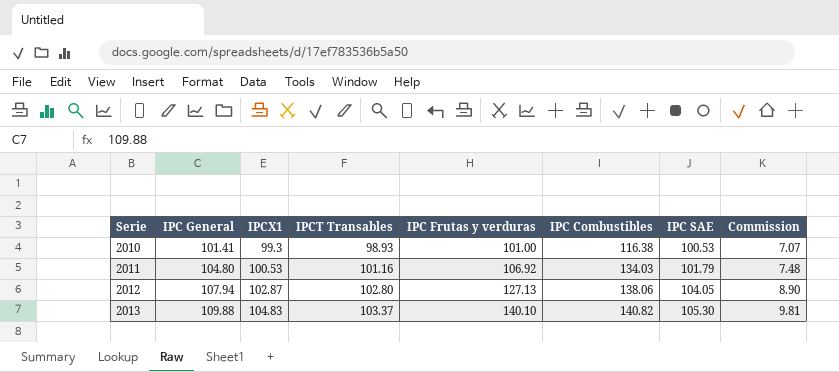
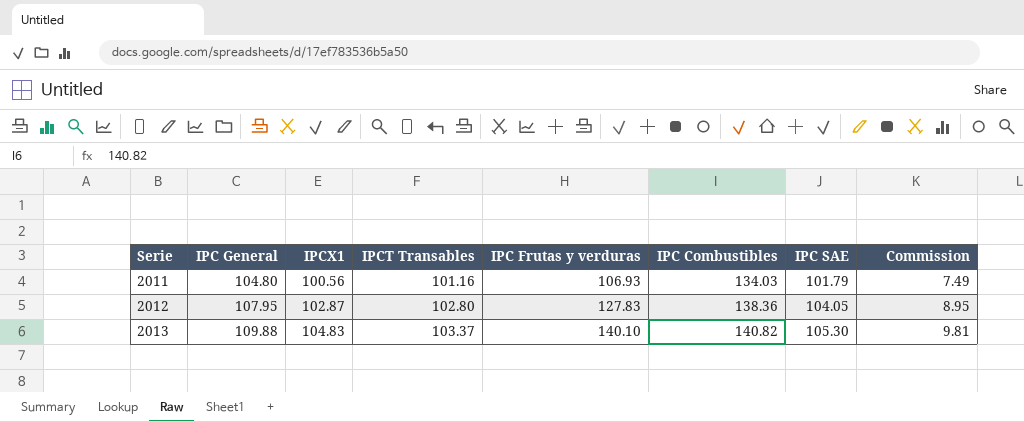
row 2010: 101.41 | 99.3 | 98.93 | 101.00 | 116.38 | 100.53 | 7.07 -> none
2011 | IPCX1: 100.53 -> 100.56
2011 | IPC Frutas y verduras: 106.92 -> 106.93
2011 | Commission: 7.48 -> 7.49
2012 | IPC General: 107.94 -> 107.95
2012 | IPC Frutas y verduras: 127.13 -> 127.83
2012 | IPC Combustibles: 138.06 -> 138.36
2012 | Commission: 8.90 -> 8.95

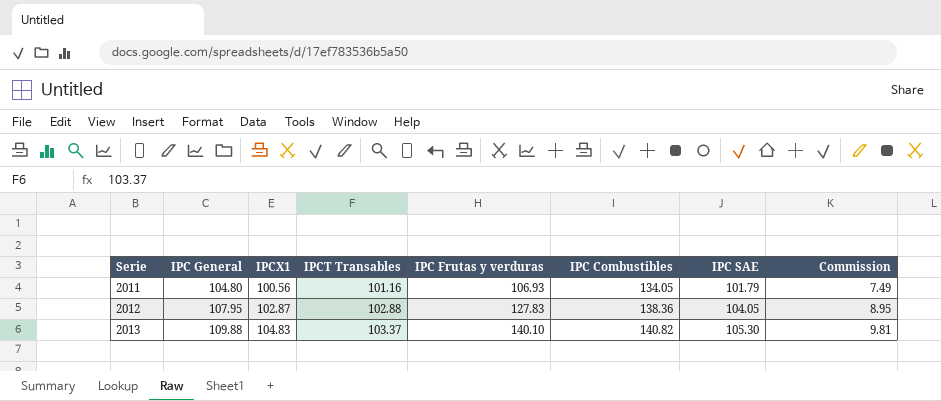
2011 | IPC Combustibles: 134.03 -> 134.05
2012 | IPCT Transables: 102.80 -> 102.88

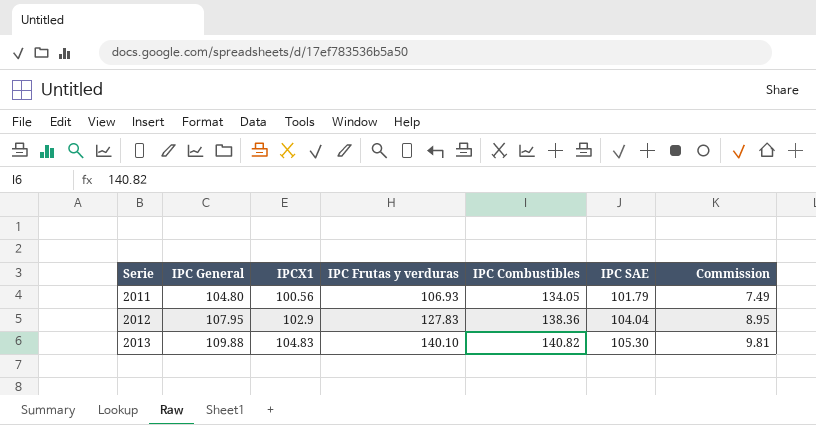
column IPCT Transables | position: 4 -> none
2012 | IPCX1: 102.87 -> 102.9
2012 | IPC SAE: 104.05 -> 104.04

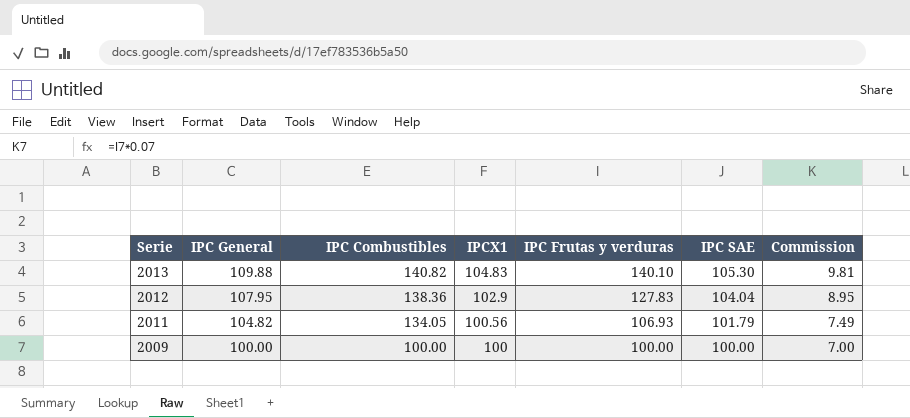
row order: Serie ascending -> Serie descending
column IPC Combustibles | position: 5 -> 3
2011 | IPC General: 104.80 -> 104.82
row 2009: none -> 100.00 | 100.00 | 100 | 100.00 | 100.00 | 7.00

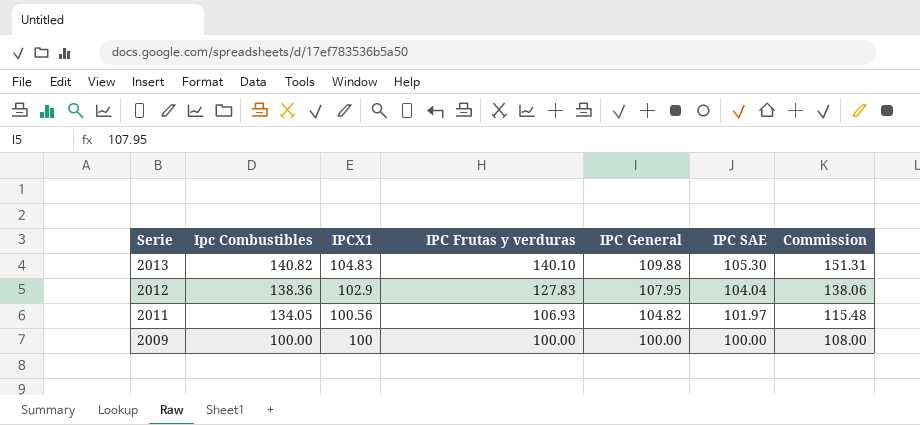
column name: IPC Combustibles -> Ipc Combustibles
column IPC General | position: 2 -> 5
column Commission | formula: [IPC Frutas y verduras] * 0.07 -> [IPC Frutas y verduras] * 1.08
2011 | IPC SAE: 101.79 -> 101.97

